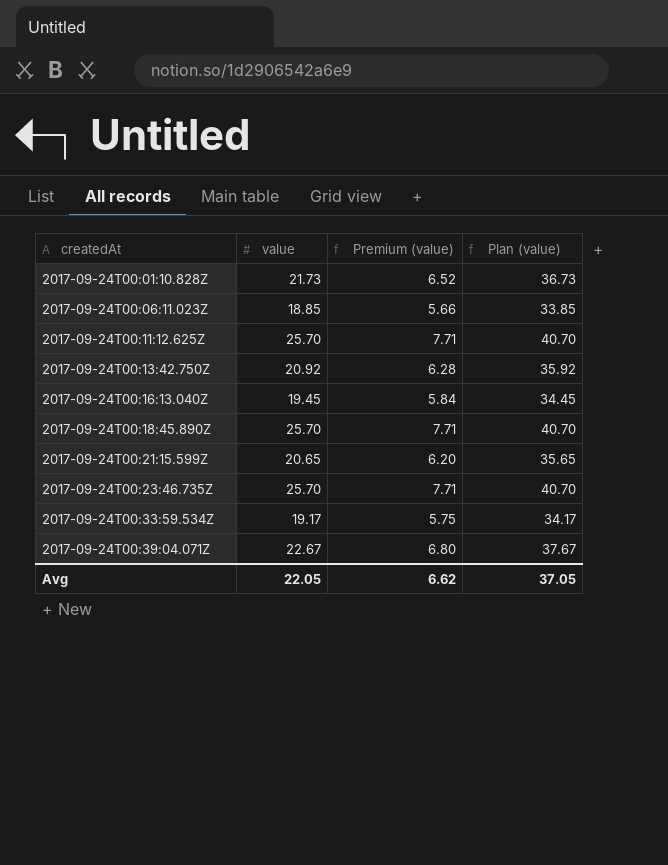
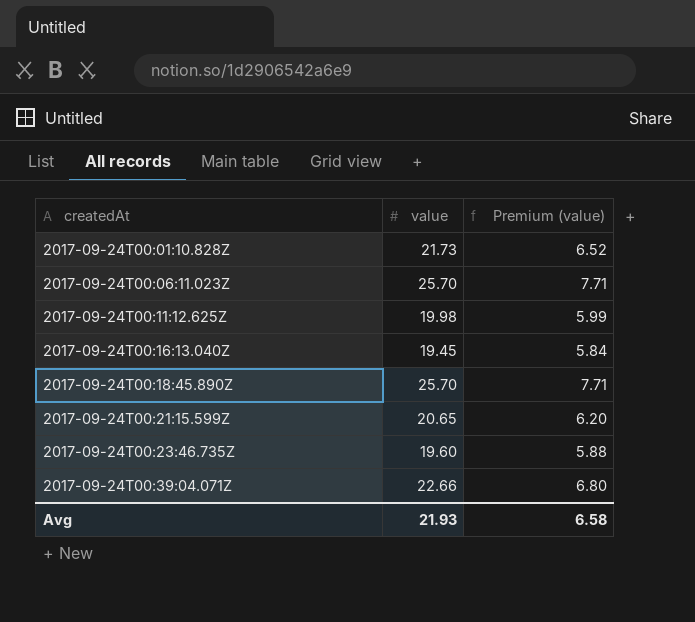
column Plan (value) | formula: [value] + 15 -> none
row 2017-09-24T00:13:42.750Z: 20.92 | 6.28 | 35.92 -> none
row 2017-09-24T00:33:59.534Z: 19.17 | 5.75 | 34.17 -> none
2017-09-24T00:06:11.023Z | value: 18.85 -> 25.70
2017-09-24T00:06:11.023Z | Premium (value): 5.66 -> 7.71
2017-09-24T00:11:12.625Z | value: 25.70 -> 19.98
2017-09-24T00:11:12.625Z | Premium (value): 7.71 -> 5.99
2017-09-24T00:23:46.735Z | value: 25.70 -> 19.60
2017-09-24T00:23:46.735Z | Premium (value): 7.71 -> 5.88
2017-09-24T00:39:04.071Z | value: 22.67 -> 22.66
Avg | value: 22.05 -> 21.93
Avg | Premium (value): 6.62 -> 6.58

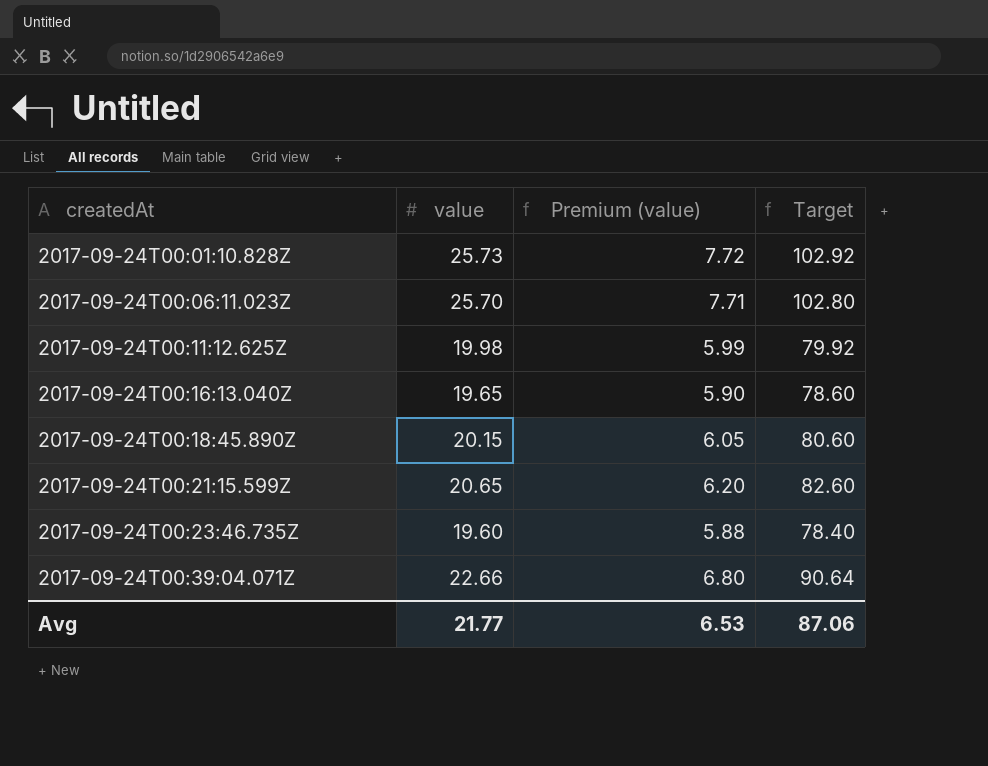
column Target | formula: none -> [value] * 4
2017-09-24T00:01:10.828Z | value: 21.73 -> 25.73
2017-09-24T00:01:10.828Z | Premium (value): 6.52 -> 7.72
2017-09-24T00:16:13.040Z | value: 19.45 -> 19.65
2017-09-24T00:16:13.040Z | Premium (value): 5.84 -> 5.90
2017-09-24T00:18:45.890Z | value: 25.70 -> 20.15
2017-09-24T00:18:45.890Z | Premium (value): 7.71 -> 6.05
Avg | value: 21.93 -> 21.77
Avg | Premium (value): 6.58 -> 6.53

